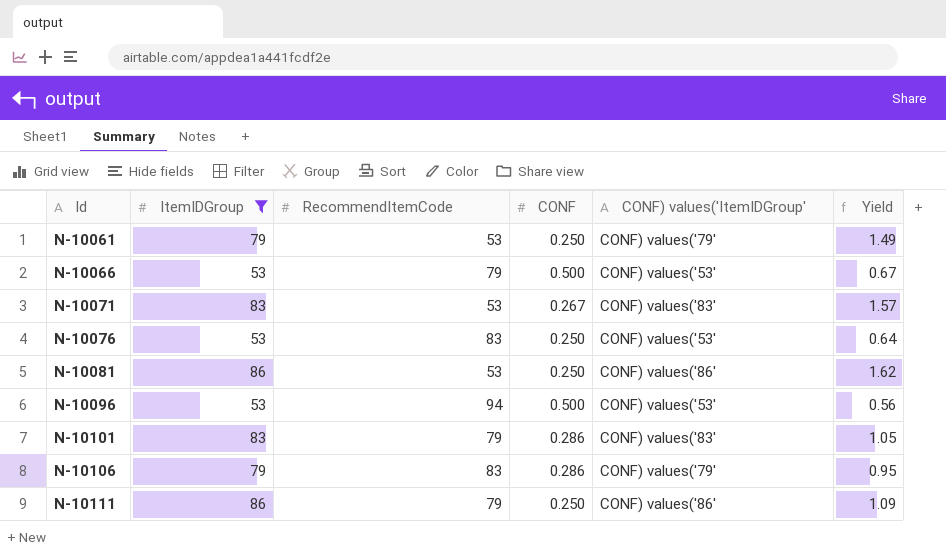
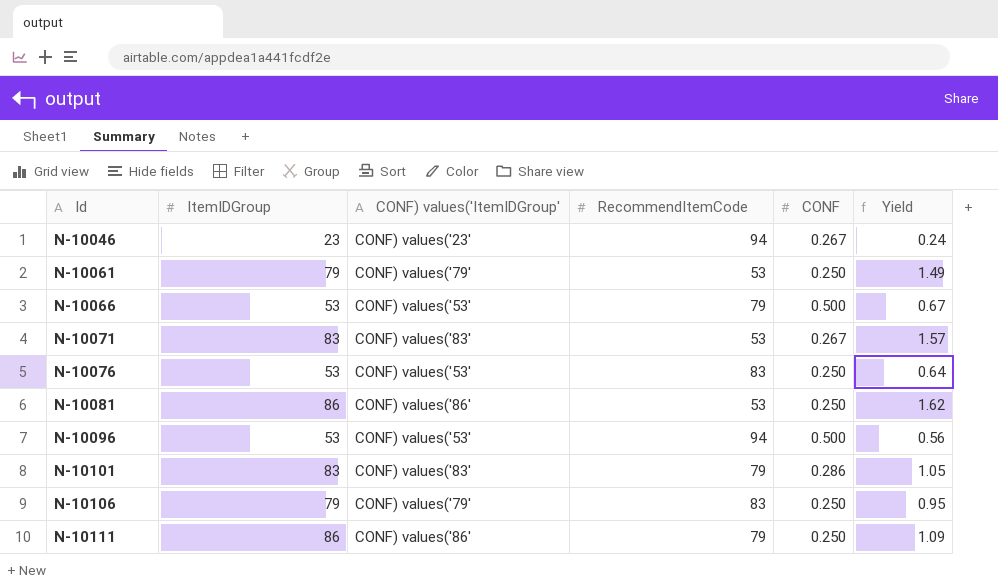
filter: ItemIDGroup != 23 -> none
column CONF) values('ItemIDGroup' | position: 5 -> 3
N-10106 | CONF: 0.286 -> 0.250

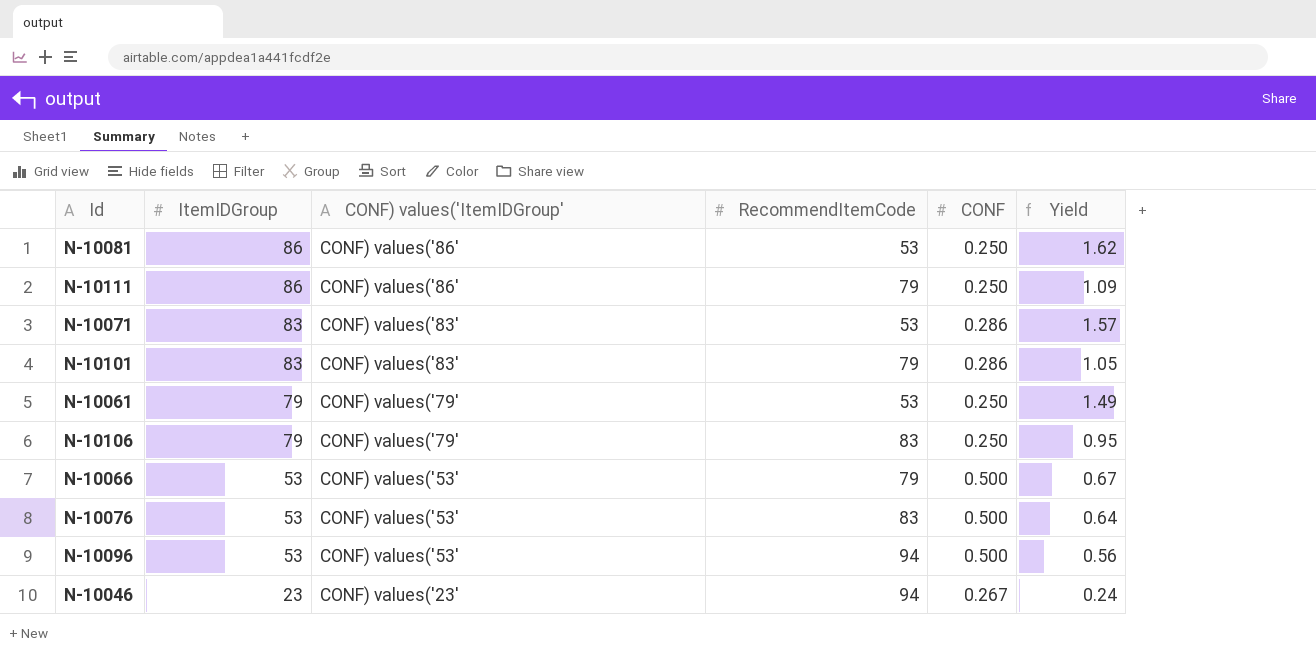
row order: Id ascending -> ItemIDGroup descending
N-10071 | CONF: 0.267 -> 0.286
N-10076 | CONF: 0.250 -> 0.500

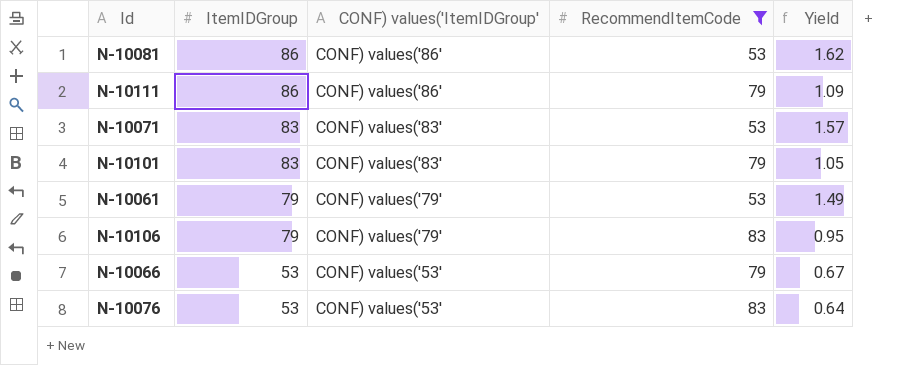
filter: none -> RecommendItemCode != 94
column CONF | position: 5 -> none

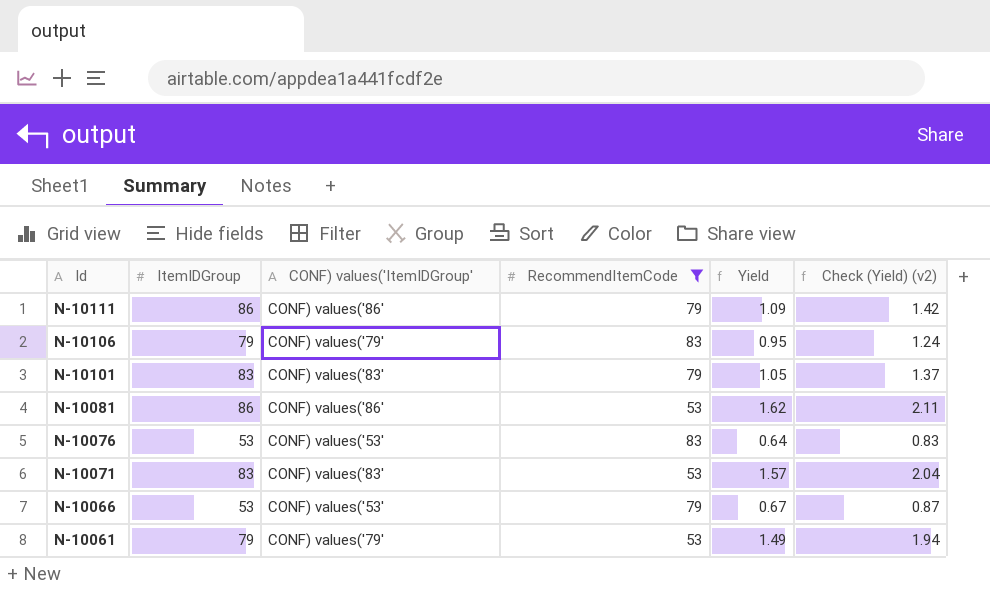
row order: ItemIDGroup descending -> Id descending
column Check (Yield) (v2) | formula: none -> [Yield] * 1.3

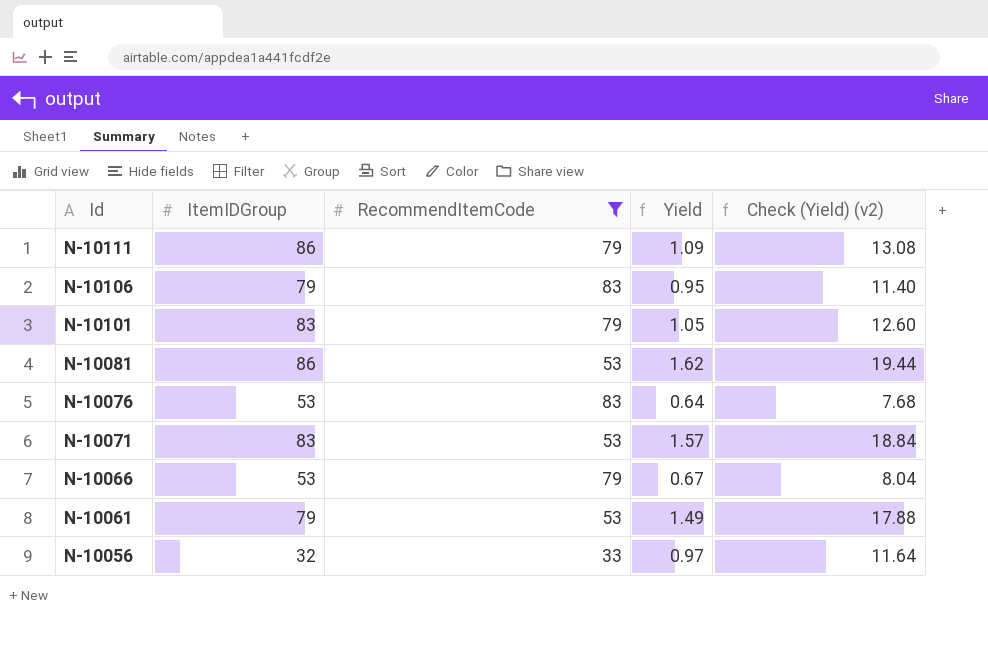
column CONF) values('ItemIDGroup' | position: 3 -> none
column Check (Yield) (v2) | formula: [Yield] * 1.3 -> [Yield] * 12
row N-10056: none -> 32 | 33 | 0.97 | 11.64

